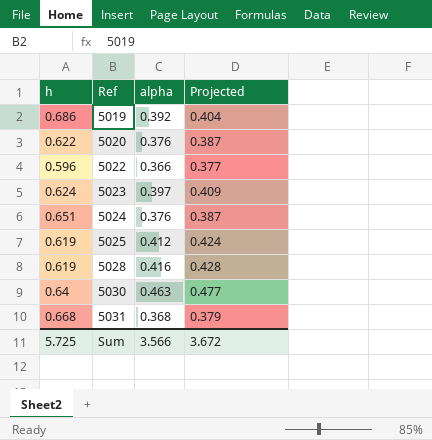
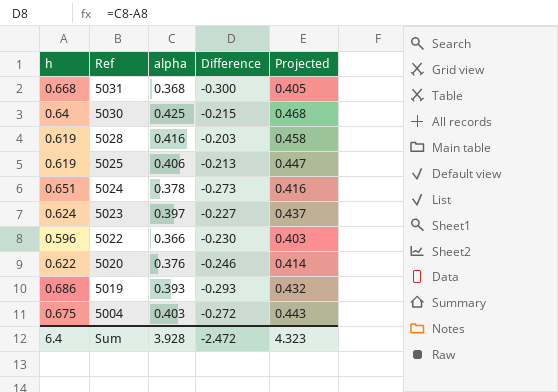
row order: Ref ascending -> Ref descending
column Difference | formula: none -> [alpha] - [h]
column Projected | formula: [alpha] * 1.03 -> [alpha] * 1.1
5030 | alpha: 0.463 -> 0.425
5025 | alpha: 0.412 -> 0.406
5024 | alpha: 0.376 -> 0.378
5019 | alpha: 0.392 -> 0.393
row 5004: none -> 0.675 | 0.403 | -0.272 | 0.443
Sum | h: 5.725 -> 6.4
Sum | alpha: 3.566 -> 3.928
Sum | Projected: 3.672 -> 4.323

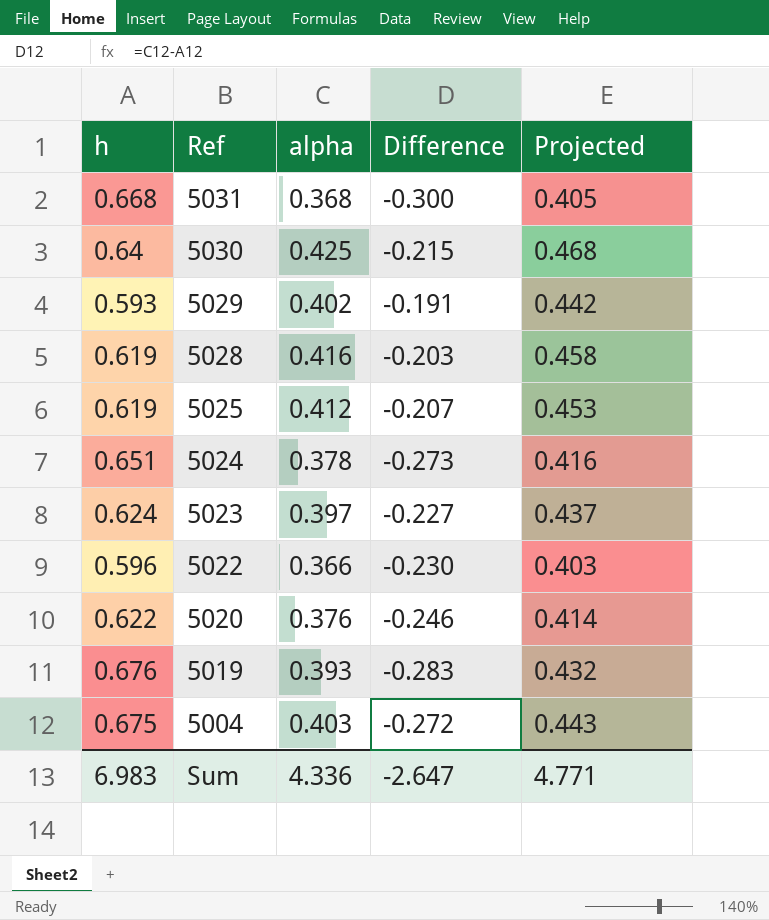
row 5029: none -> 0.593 | 0.402 | -0.191 | 0.442
5025 | alpha: 0.406 -> 0.412
5025 | Difference: -0.213 -> -0.207
5025 | Projected: 0.447 -> 0.453
5019 | h: 0.686 -> 0.676
5019 | Difference: -0.293 -> -0.283
Sum | h: 6.4 -> 6.983
Sum | alpha: 3.928 -> 4.336
Sum | Difference: -2.472 -> -2.647
Sum | Projected: 4.323 -> 4.771

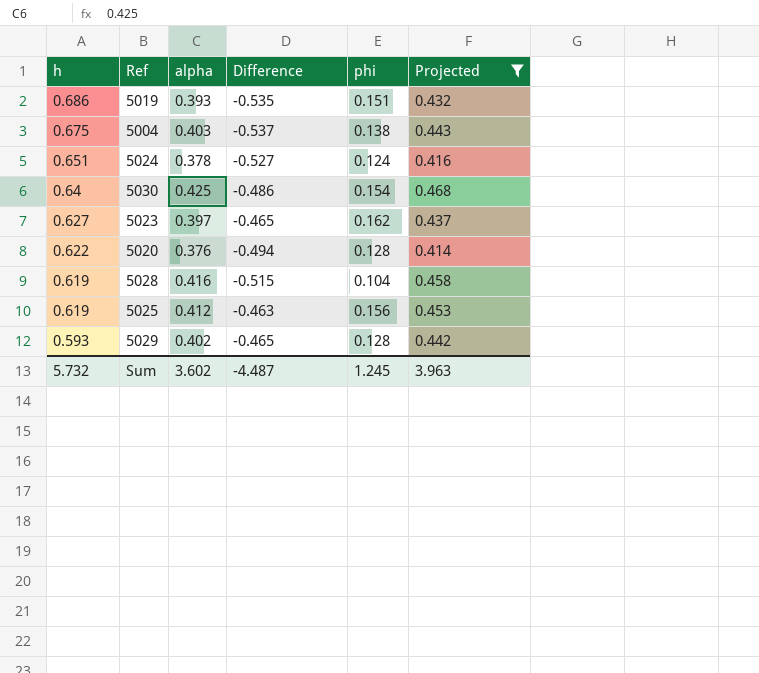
filter: none -> Projected >= 0.414
row order: Ref descending -> h descending
column Difference | formula: [alpha] - [h] -> [phi] - [h]
column phi | position: none -> 5
5019 | h: 0.676 -> 0.686
5023 | h: 0.624 -> 0.627
Sum | h: 6.983 -> 5.732
Sum | alpha: 4.336 -> 3.602
Sum | Difference: -2.647 -> -4.487
Sum | Projected: 4.771 -> 3.963

